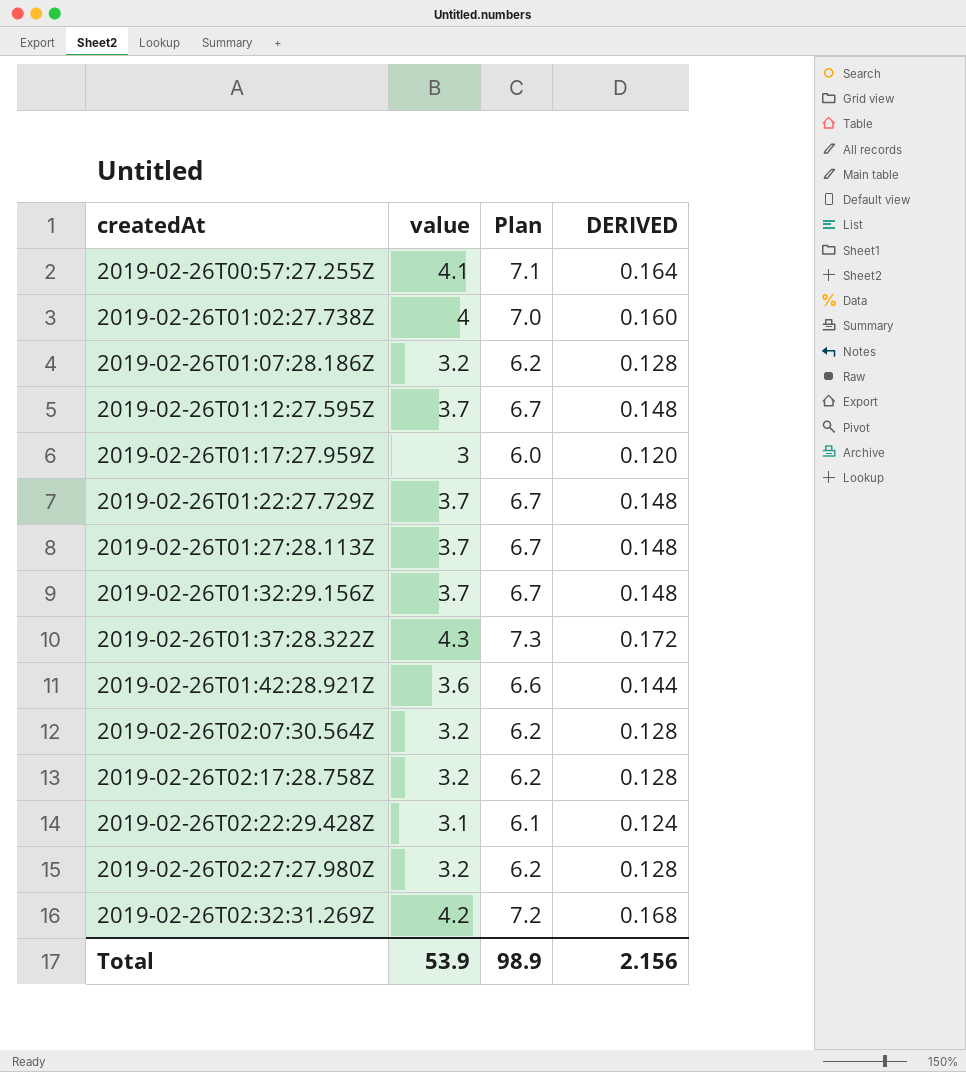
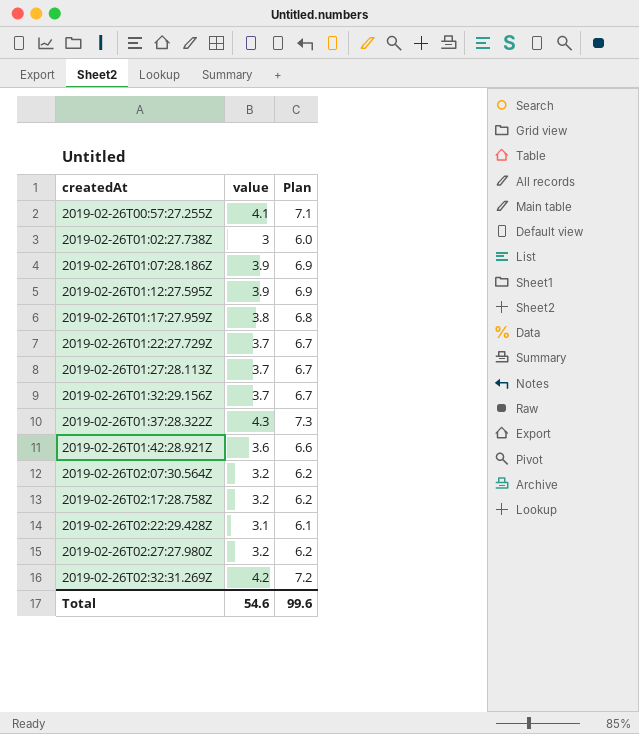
column DERIVED | formula: [value] * 0.04 -> none
2019-02-26T01:02:27.738Z | value: 4 -> 3
2019-02-26T01:02:27.738Z | Plan: 7.0 -> 6.0
2019-02-26T01:07:28.186Z | value: 3.2 -> 3.9
2019-02-26T01:07:28.186Z | Plan: 6.2 -> 6.9
2019-02-26T01:12:27.595Z | value: 3.7 -> 3.9
2019-02-26T01:12:27.595Z | Plan: 6.7 -> 6.9
2019-02-26T01:17:27.959Z | value: 3 -> 3.8
2019-02-26T01:17:27.959Z | Plan: 6.0 -> 6.8
Total | value: 53.9 -> 54.6
Total | Plan: 98.9 -> 99.6

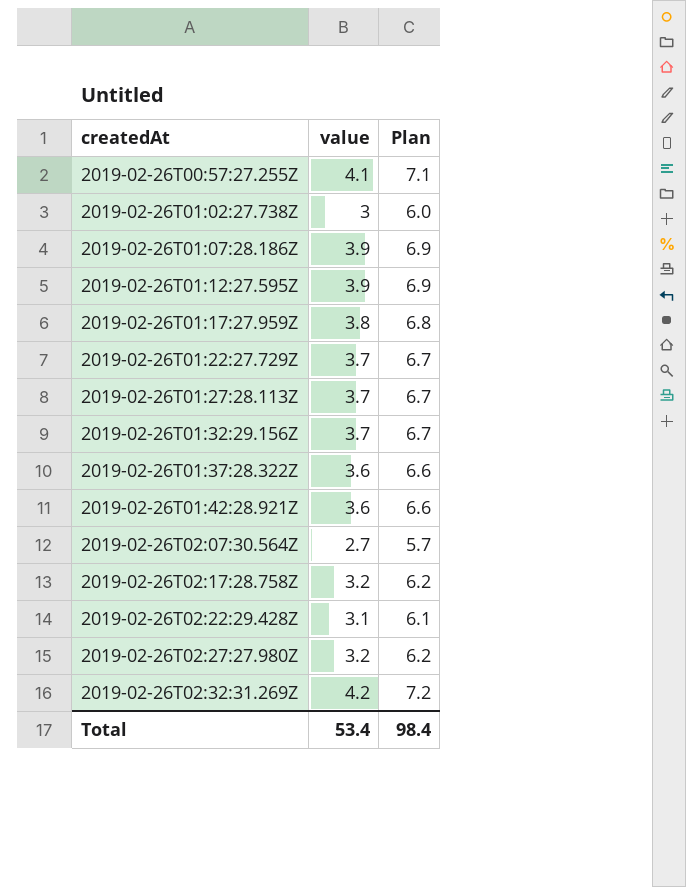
2019-02-26T01:37:28.322Z | value: 4.3 -> 3.6
2019-02-26T01:37:28.322Z | Plan: 7.3 -> 6.6
2019-02-26T02:07:30.564Z | value: 3.2 -> 2.7
2019-02-26T02:07:30.564Z | Plan: 6.2 -> 5.7
Total | value: 54.6 -> 53.4
Total | Plan: 99.6 -> 98.4

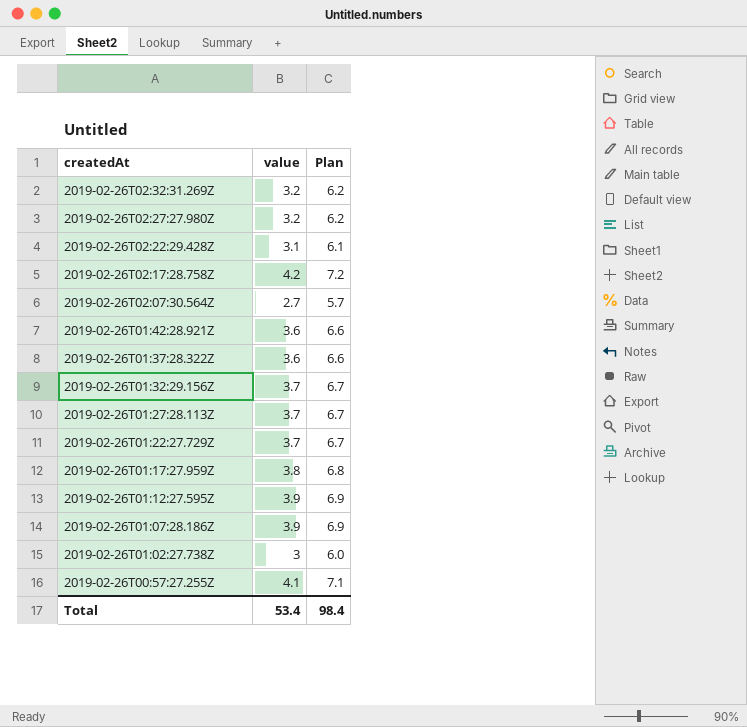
row order: createdAt ascending -> createdAt descending
2019-02-26T02:32:31.269Z | value: 4.2 -> 3.2
2019-02-26T02:32:31.269Z | Plan: 7.2 -> 6.2
2019-02-26T02:17:28.758Z | value: 3.2 -> 4.2
2019-02-26T02:17:28.758Z | Plan: 6.2 -> 7.2

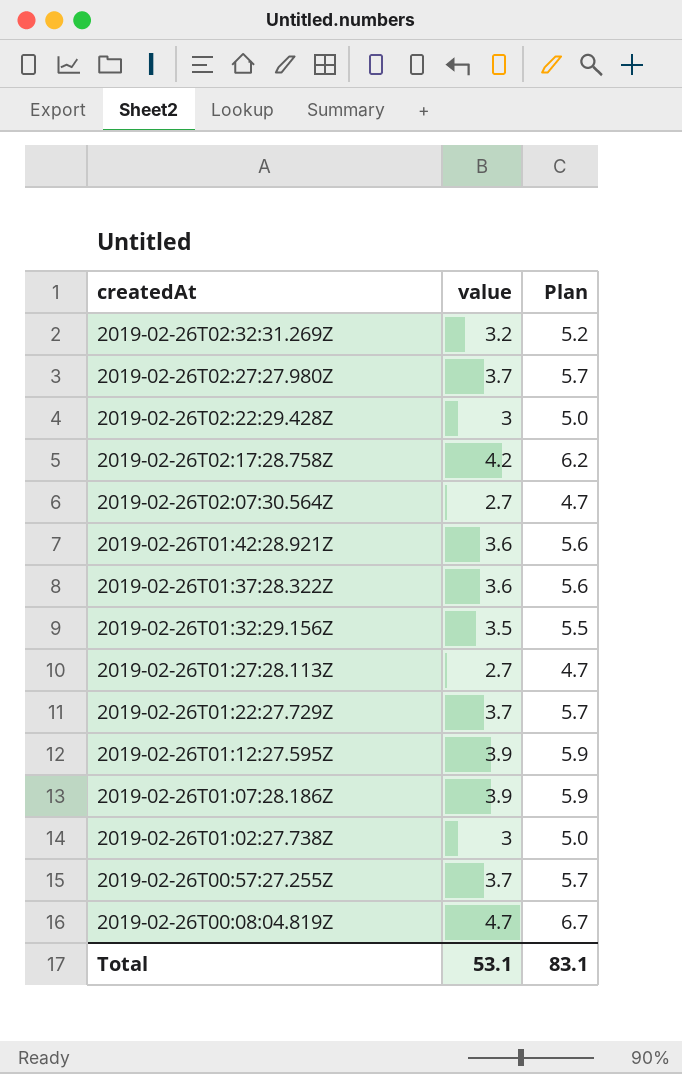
column Plan | formula: [value] + 3 -> [value] + 2
row 2019-02-26T01:17:27.959Z: 3.8 | 6.8 -> none
2019-02-26T02:27:27.980Z | value: 3.2 -> 3.7
2019-02-26T02:22:29.428Z | value: 3.1 -> 3
2019-02-26T01:32:29.156Z | value: 3.7 -> 3.5
2019-02-26T01:27:28.113Z | value: 3.7 -> 2.7
2019-02-26T00:57:27.255Z | value: 4.1 -> 3.7
row 2019-02-26T00:08:04.819Z: none -> 4.7 | 6.7
Total | value: 53.4 -> 53.1
Total | Plan: 98.4 -> 83.1

